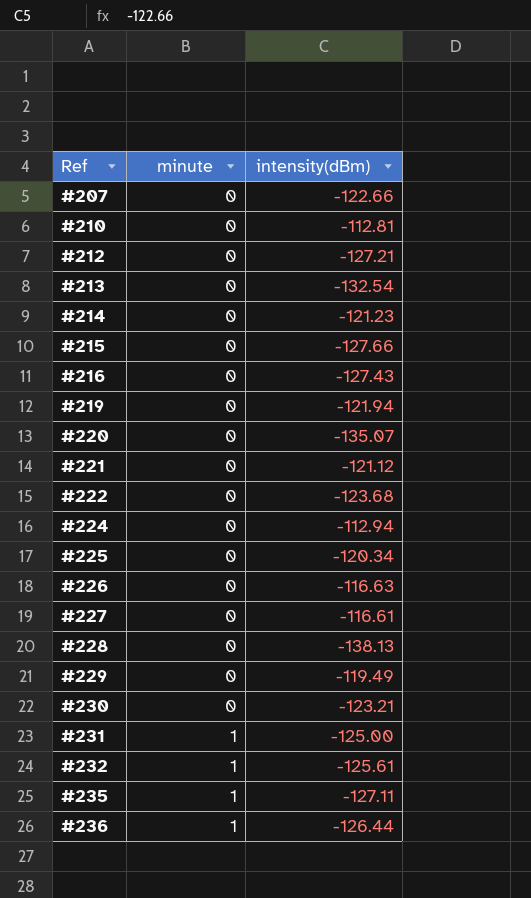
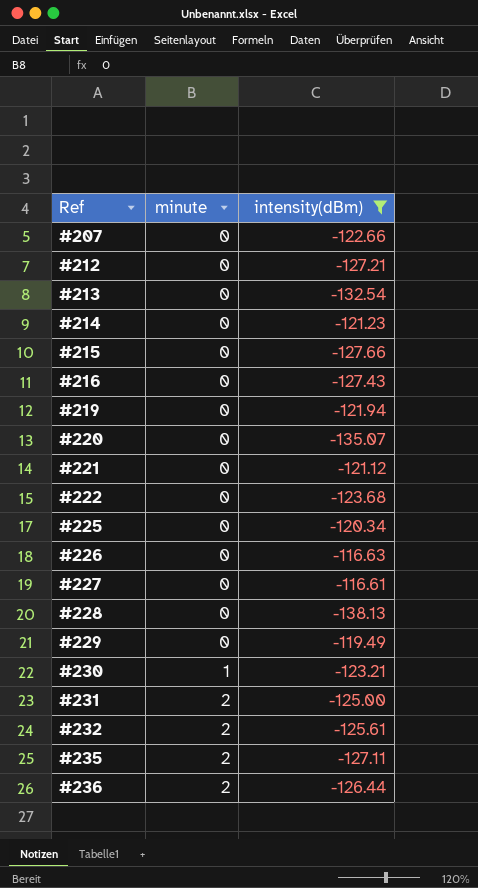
filter: none -> intensity(dBm) <= -116.61
#230 | minute: 0 -> 1
#231 | minute: 1 -> 2
#232 | minute: 1 -> 2
#235 | minute: 1 -> 2
#236 | minute: 1 -> 2

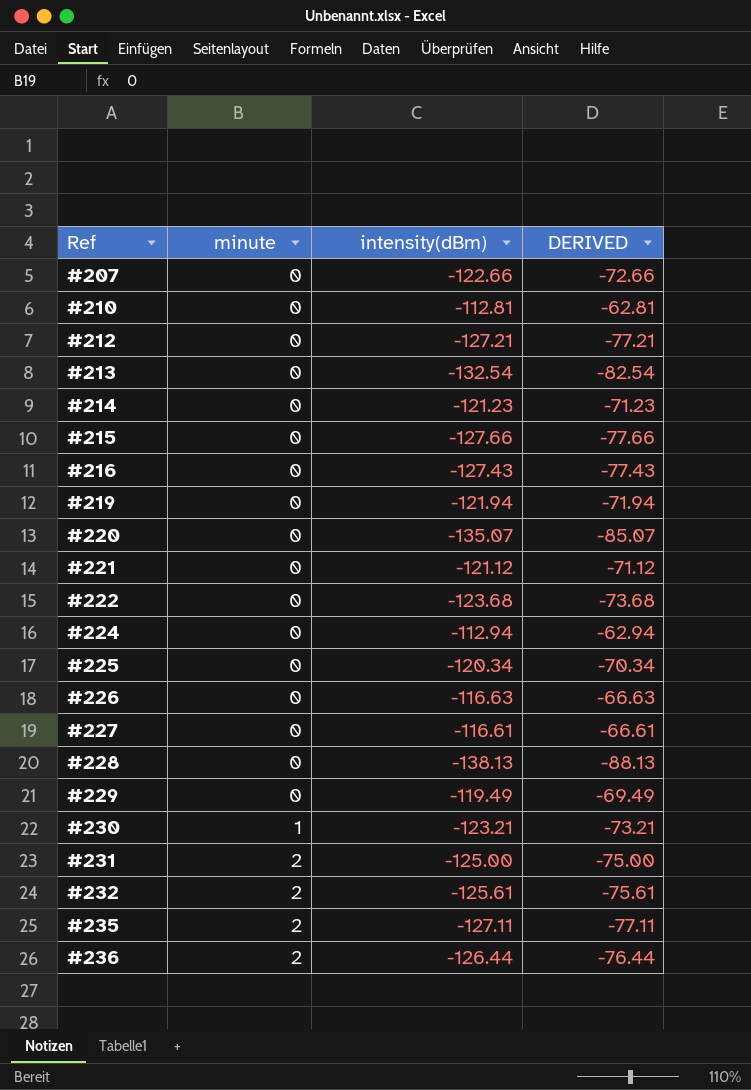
filter: intensity(dBm) <= -116.61 -> none
column DERIVED | formula: none -> [intensity(dBm)] + 50

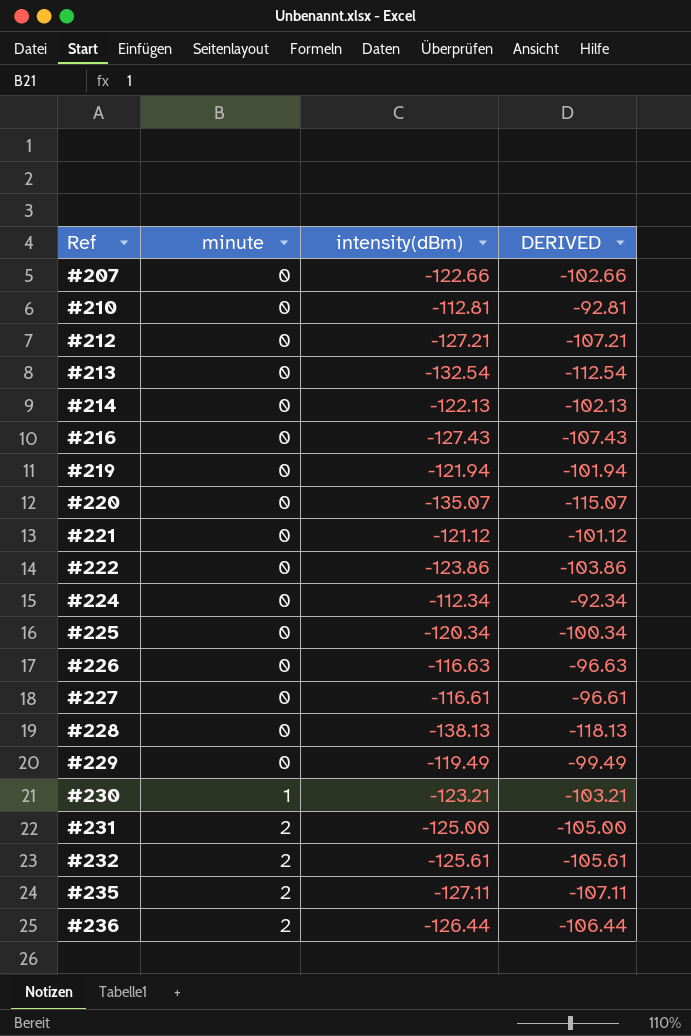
column DERIVED | formula: [intensity(dBm)] + 50 -> [intensity(dBm)] + 20
row #215: 0 | -127.66 | -77.66 -> none
#214 | intensity(dBm): -121.23 -> -122.13
#222 | intensity(dBm): -123.68 -> -123.86
#224 | intensity(dBm): -112.94 -> -112.34

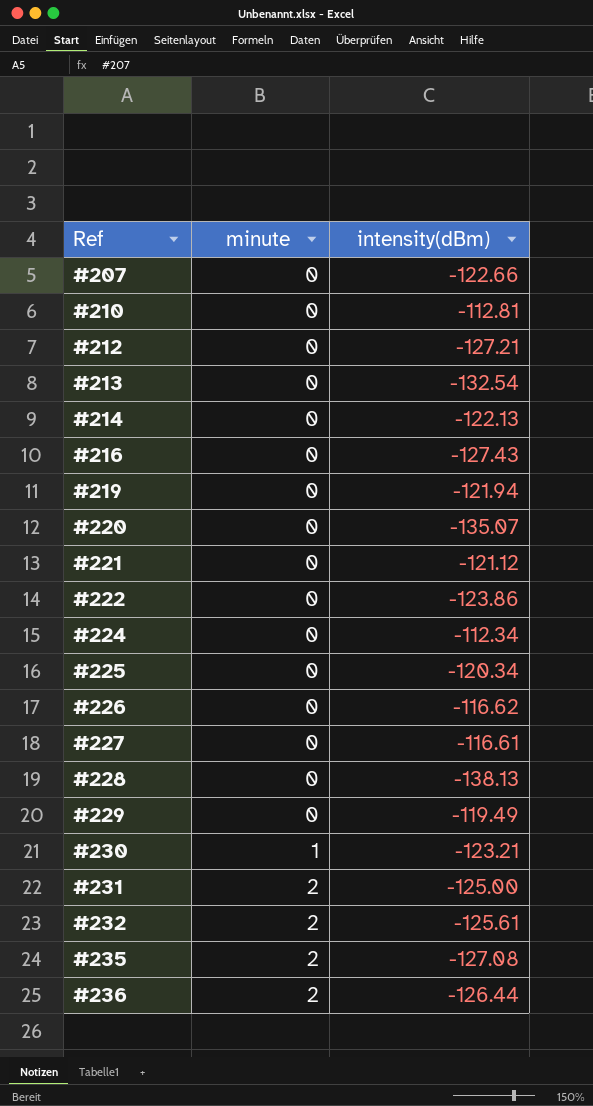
column DERIVED | formula: [intensity(dBm)] + 20 -> none
#226 | intensity(dBm): -116.63 -> -116.62
#235 | intensity(dBm): -127.11 -> -127.08

